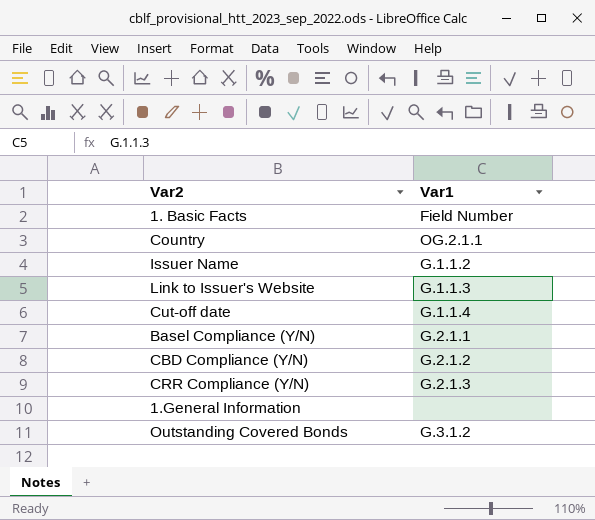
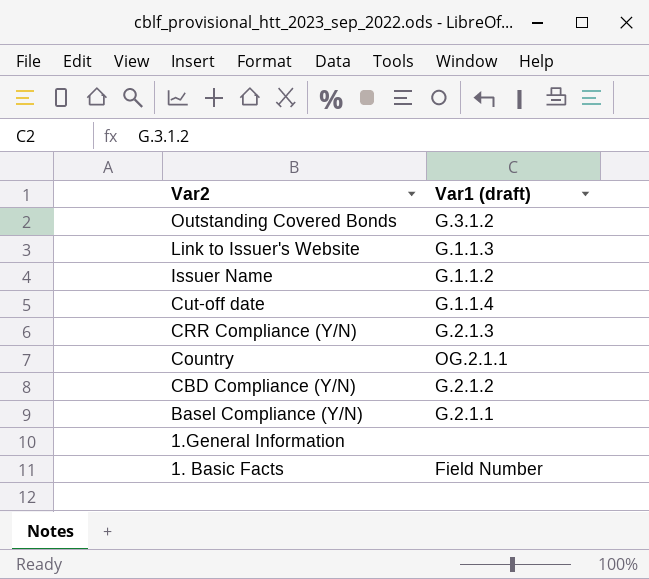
row order: none -> Var2 descending
column name: Var1 -> Var1 (draft)

